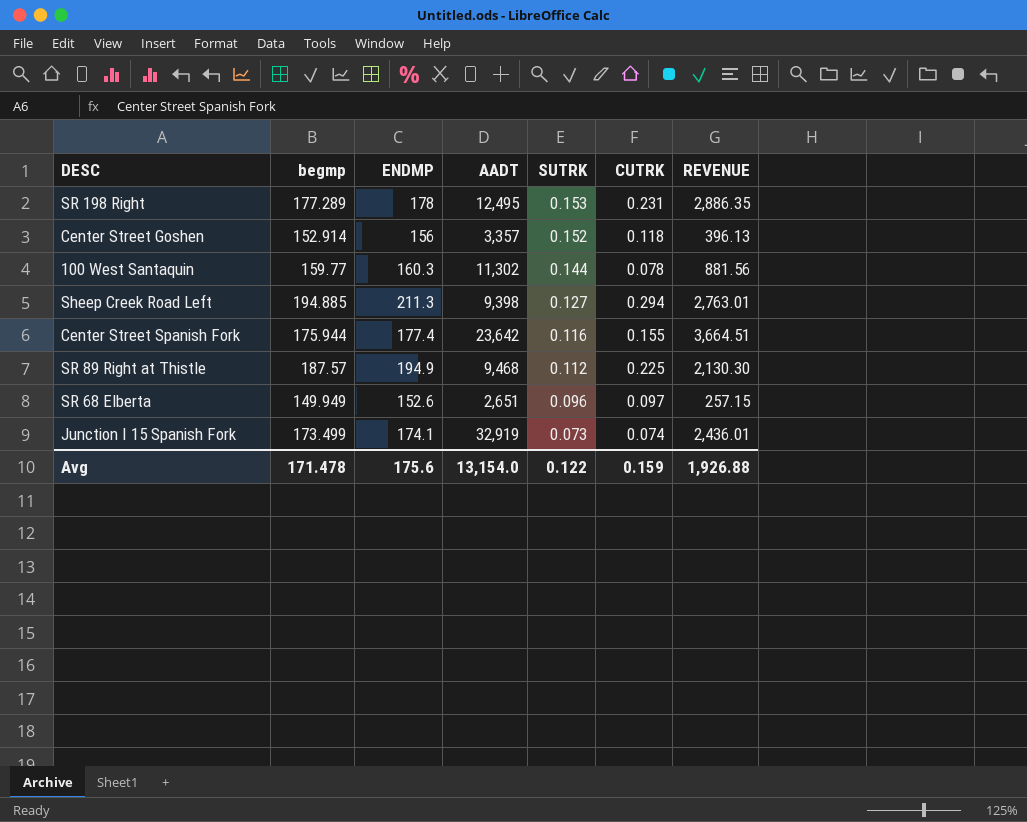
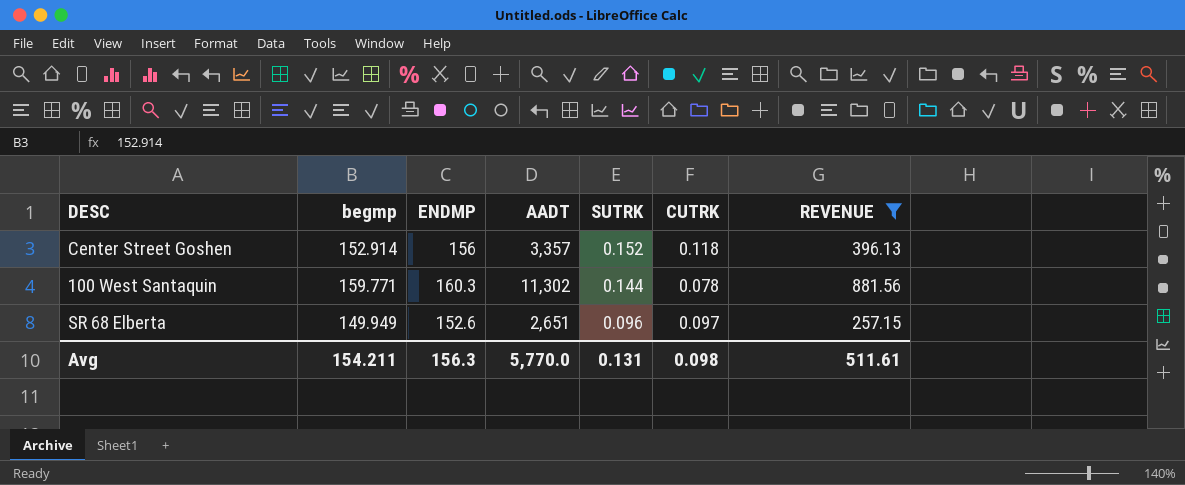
filter: none -> REVENUE <= 881.56
100 West Santaquin | begmp: 159.77 -> 159.771
Avg | begmp: 171.478 -> 154.211
Avg | ENDMP: 175.6 -> 156.3
Avg | AADT: 13,154.0 -> 5,770.0
Avg | SUTRK: 0.122 -> 0.131
Avg | CUTRK: 0.159 -> 0.098
Avg | REVENUE: 1,926.88 -> 511.61

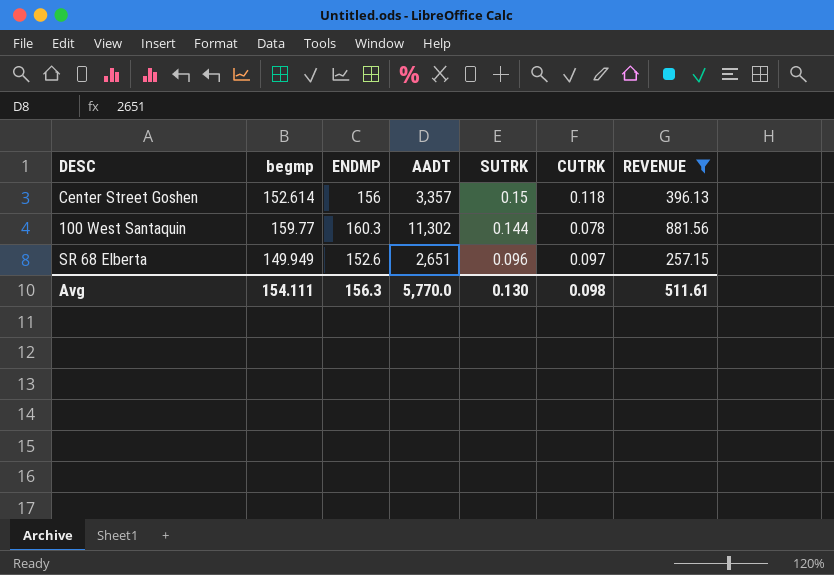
Center Street Goshen | begmp: 152.914 -> 152.614
Center Street Goshen | SUTRK: 0.152 -> 0.15
100 West Santaquin | begmp: 159.771 -> 159.77
Avg | begmp: 154.211 -> 154.111
Avg | SUTRK: 0.131 -> 0.130

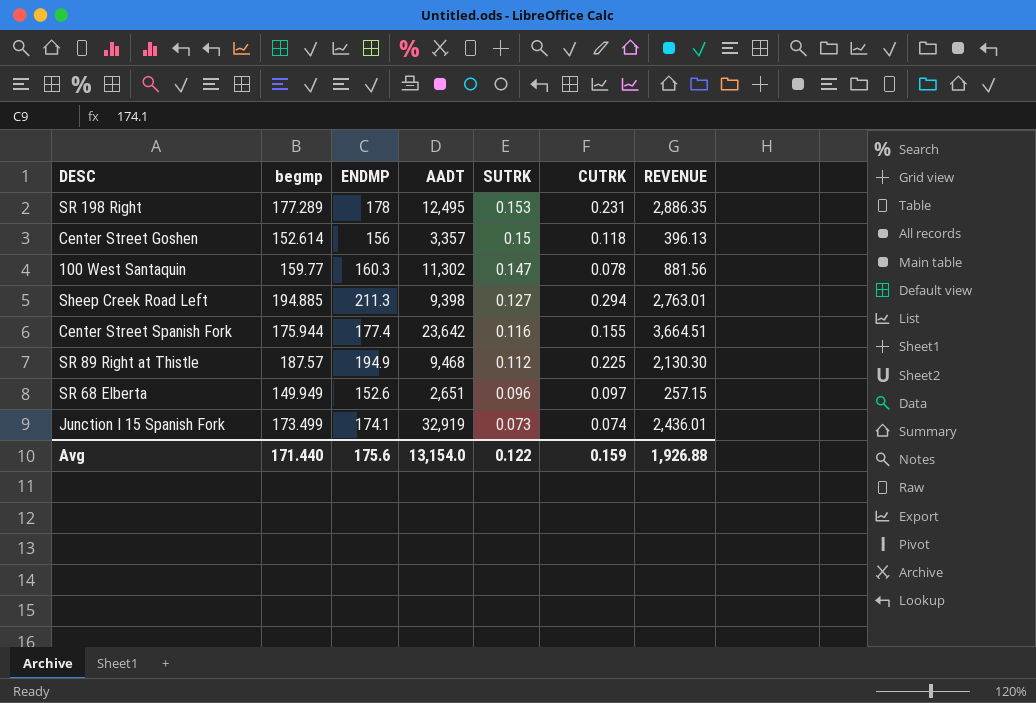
filter: REVENUE <= 881.56 -> none
100 West Santaquin | SUTRK: 0.144 -> 0.147
Avg | begmp: 154.111 -> 171.440
Avg | ENDMP: 156.3 -> 175.6
Avg | AADT: 5,770.0 -> 13,154.0
Avg | SUTRK: 0.130 -> 0.122
Avg | CUTRK: 0.098 -> 0.159
Avg | REVENUE: 511.61 -> 1,926.88

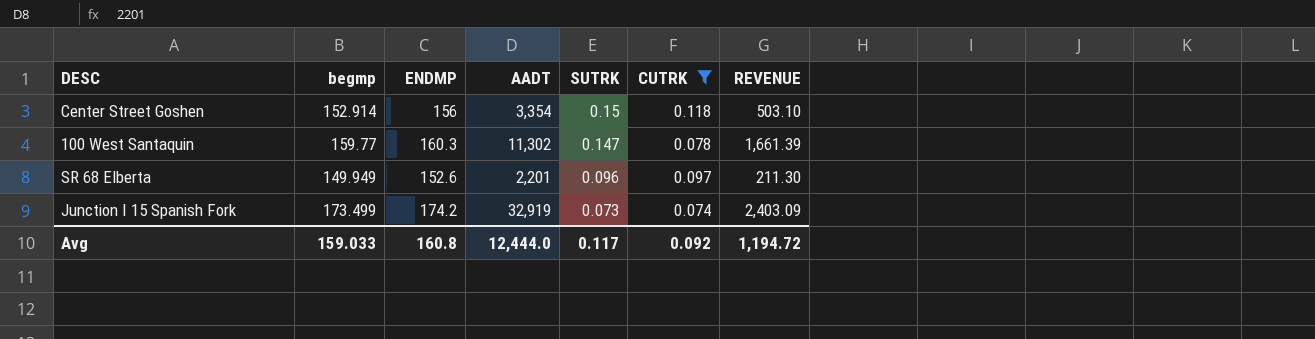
filter: none -> CUTRK <= 0.118
column REVENUE | formula: [AADT] * [CUTRK] -> [AADT] * [SUTRK]
Center Street Goshen | begmp: 152.614 -> 152.914
Center Street Goshen | AADT: 3,357 -> 3,354
SR 68 Elberta | AADT: 2,651 -> 2,201
Junction I 15 Spanish Fork | ENDMP: 174.1 -> 174.2
Avg | begmp: 171.440 -> 159.033
Avg | ENDMP: 175.6 -> 160.8
Avg | AADT: 13,154.0 -> 12,444.0
Avg | SUTRK: 0.122 -> 0.117
Avg | CUTRK: 0.159 -> 0.092
Avg | REVENUE: 1,926.88 -> 1,194.72

